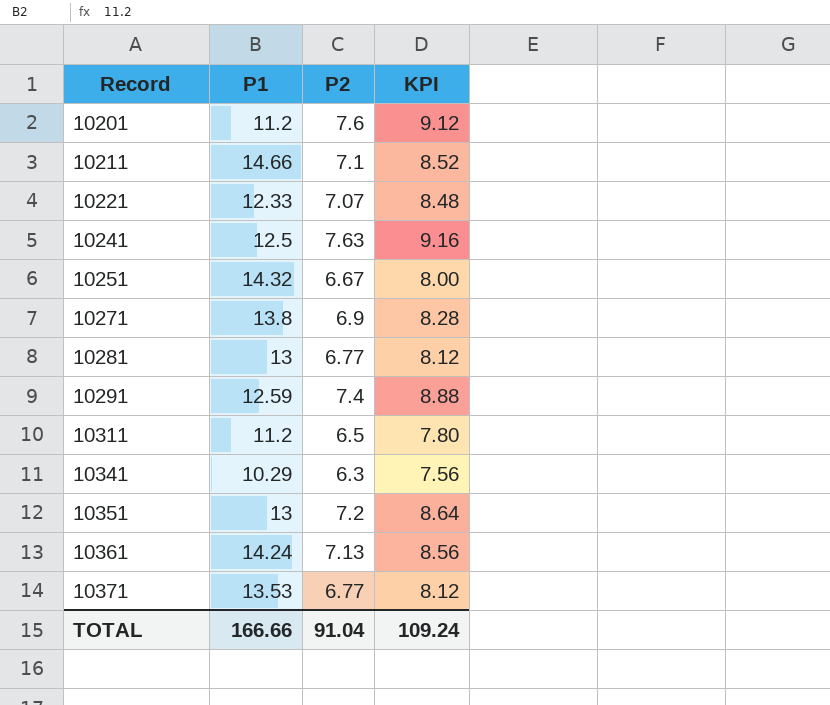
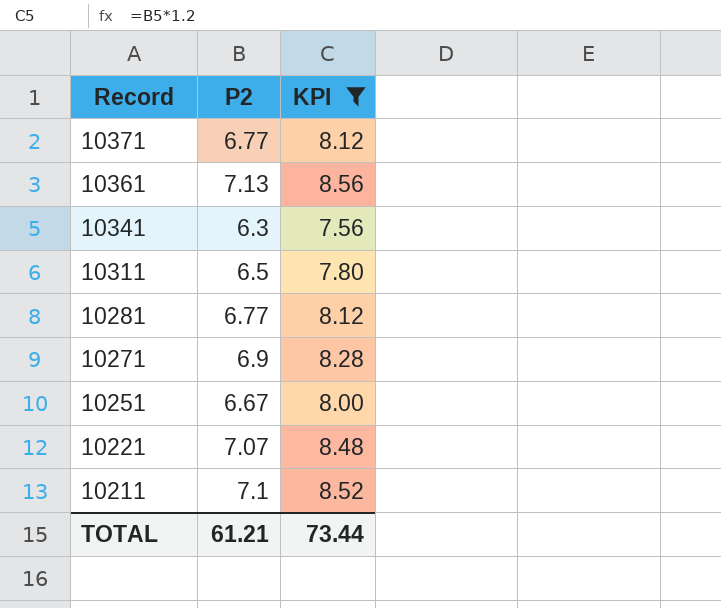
filter: none -> KPI <= 8.56
row order: Record ascending -> Record descending
column P1 | position: 2 -> none
TOTAL | P2: 91.04 -> 61.21
TOTAL | KPI: 109.24 -> 73.44

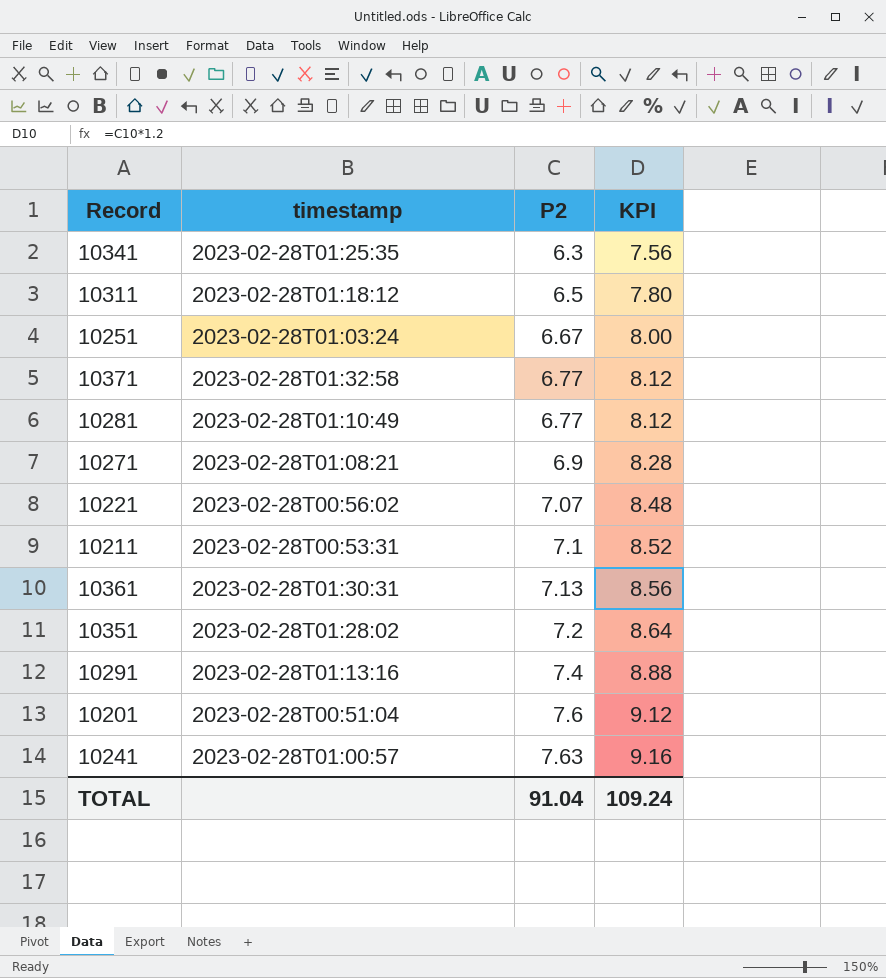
filter: KPI <= 8.56 -> none
row order: Record descending -> P2 ascending
column timestamp | position: none -> 2
TOTAL | P2: 61.21 -> 91.04
TOTAL | KPI: 73.44 -> 109.24

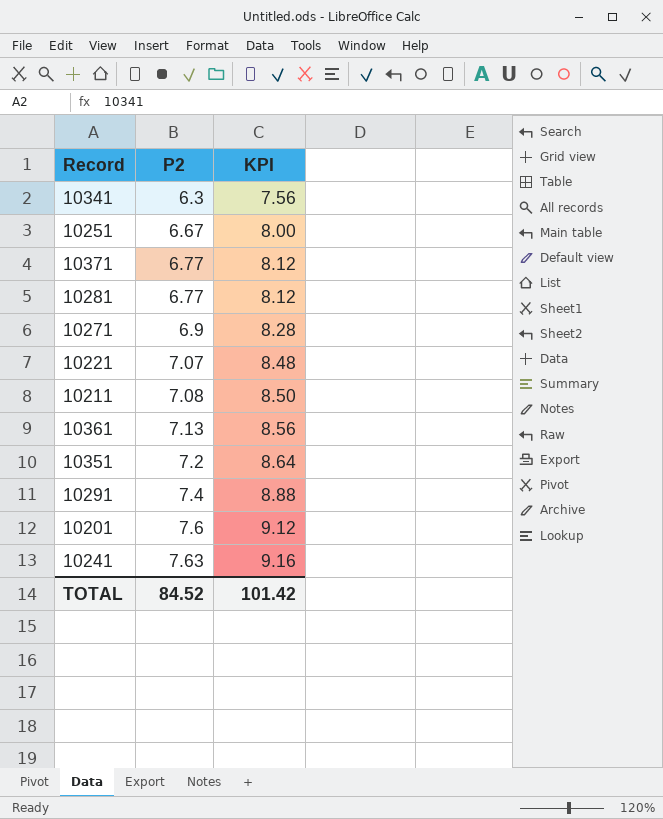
column timestamp | position: 2 -> none
row 10311: 2023-02-28T01:18:12 | 6.5 | 7.80 -> none
10211 | P2: 7.1 -> 7.08
10211 | KPI: 8.52 -> 8.50
TOTAL | P2: 91.04 -> 84.52
TOTAL | KPI: 109.24 -> 101.42

